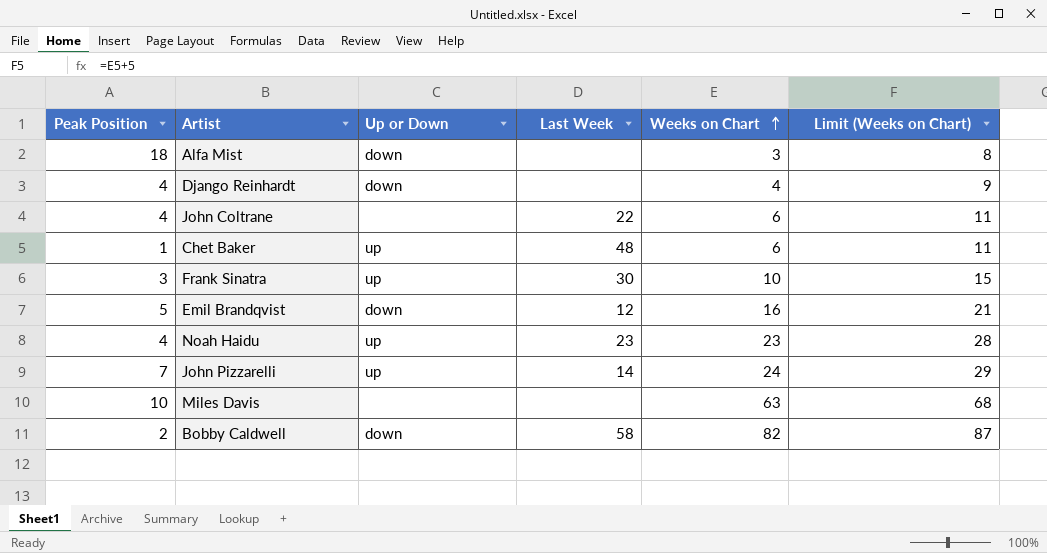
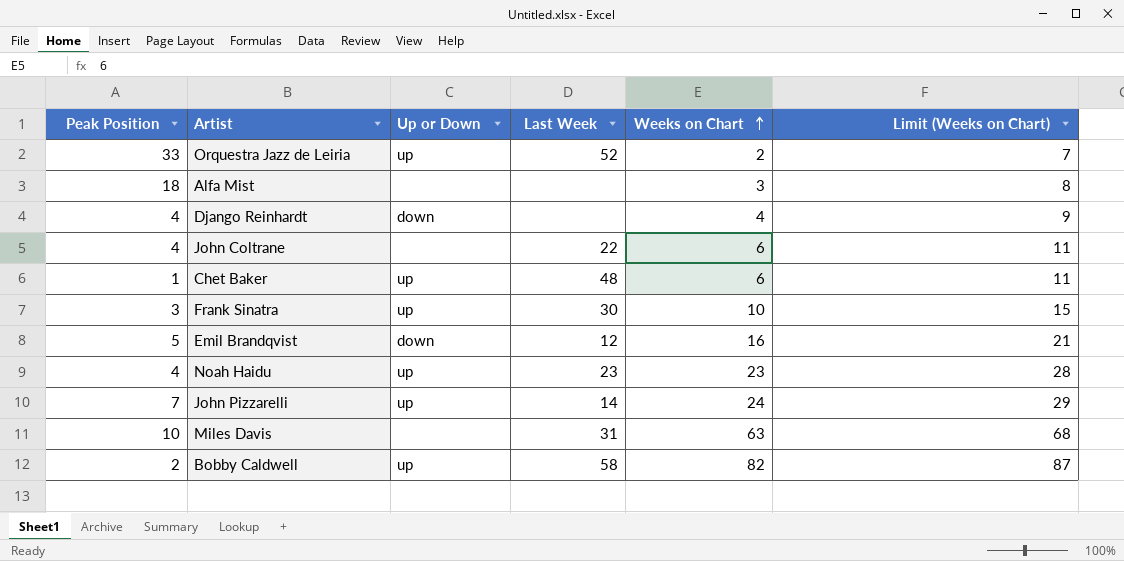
row Orquestra Jazz de Leiria: none -> 33 | up | 52 | 2 | 7
Alfa Mist | Up or Down: down -> none
Miles Davis | Last Week: none -> 31
Bobby Caldwell | Up or Down: down -> up

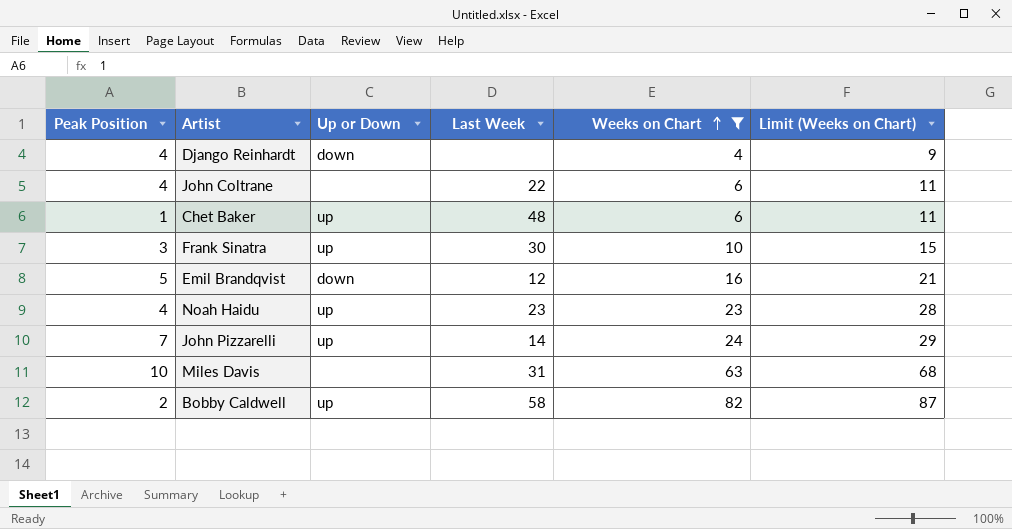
filter: none -> Weeks on Chart >= 4

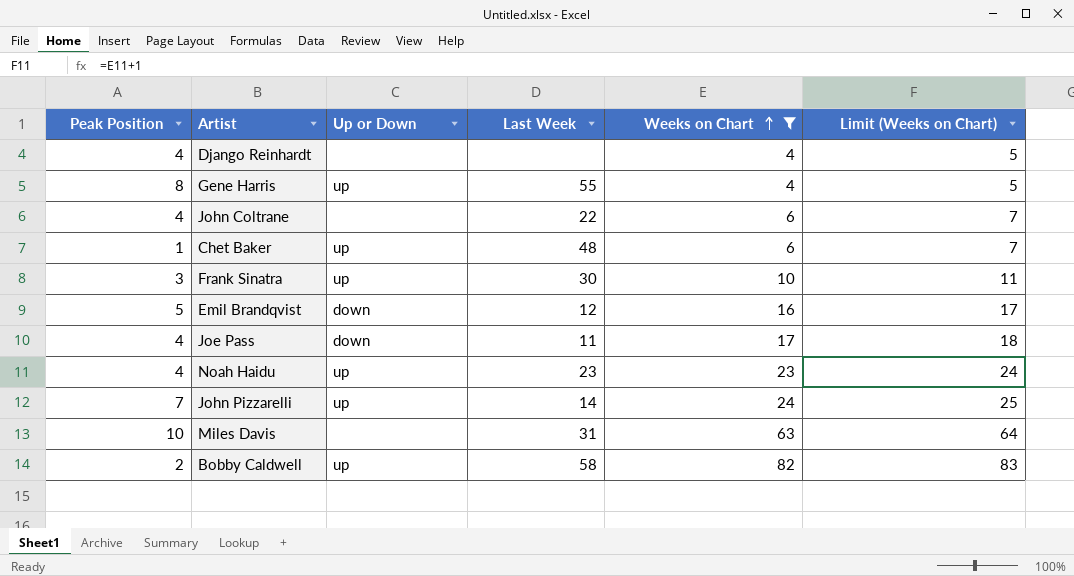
column Limit (Weeks on Chart) | formula: [Weeks on Chart] + 5 -> [Weeks on Chart] + 1
Django Reinhardt | Up or Down: down -> none
row Gene Harris: none -> 8 | up | 55 | 4 | 5
row Joe Pass: none -> 4 | down | 11 | 17 | 18

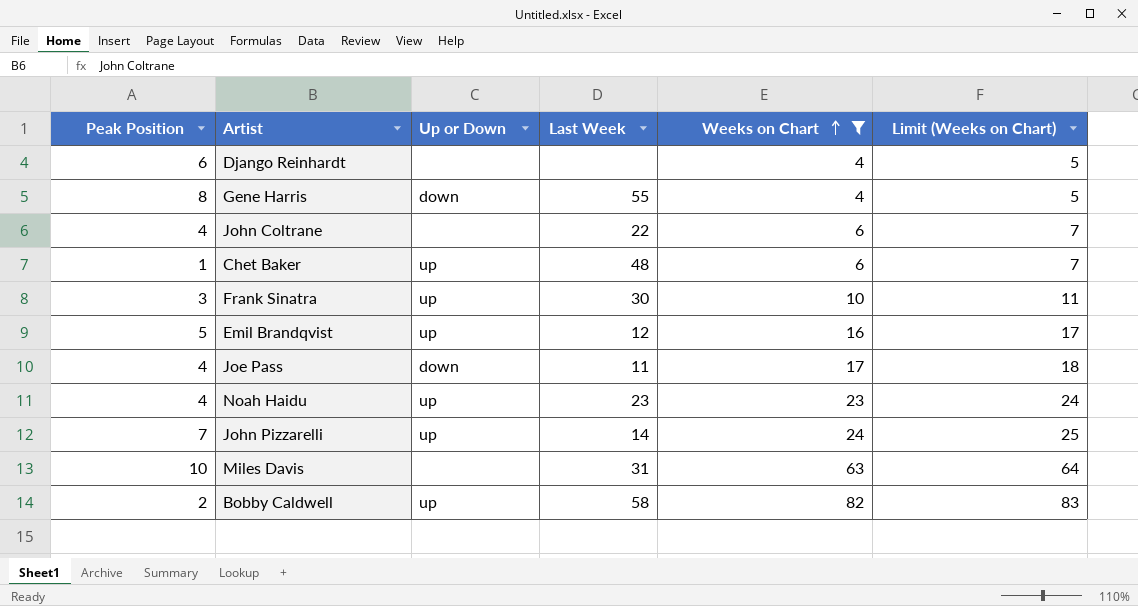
Django Reinhardt | Peak Position: 4 -> 6
Gene Harris | Up or Down: up -> down
Emil Brandqvist | Up or Down: down -> up

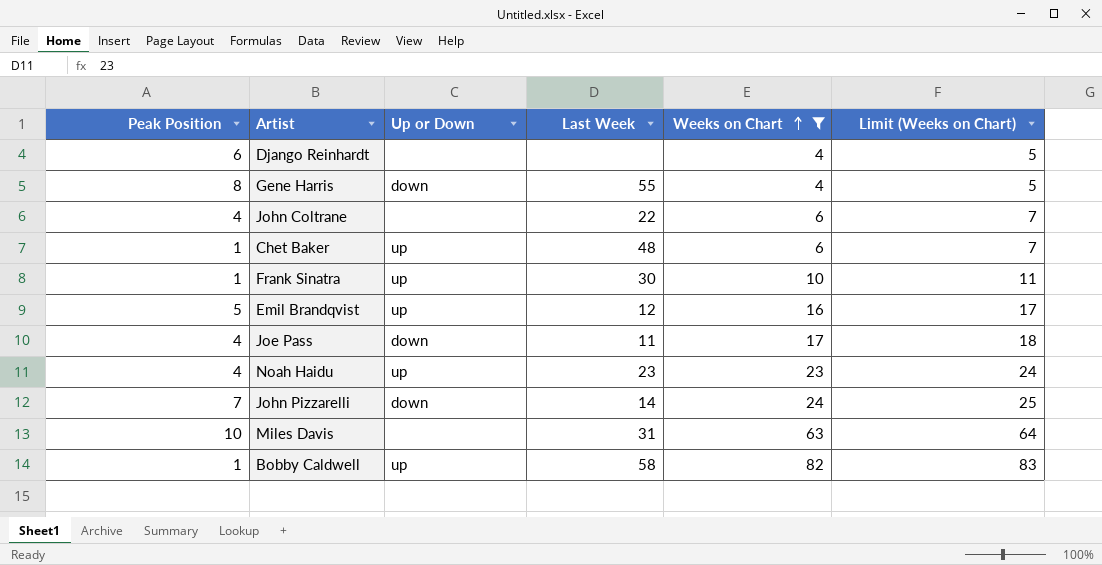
Frank Sinatra | Peak Position: 3 -> 1
John Pizzarelli | Up or Down: up -> down
Bobby Caldwell | Peak Position: 2 -> 1

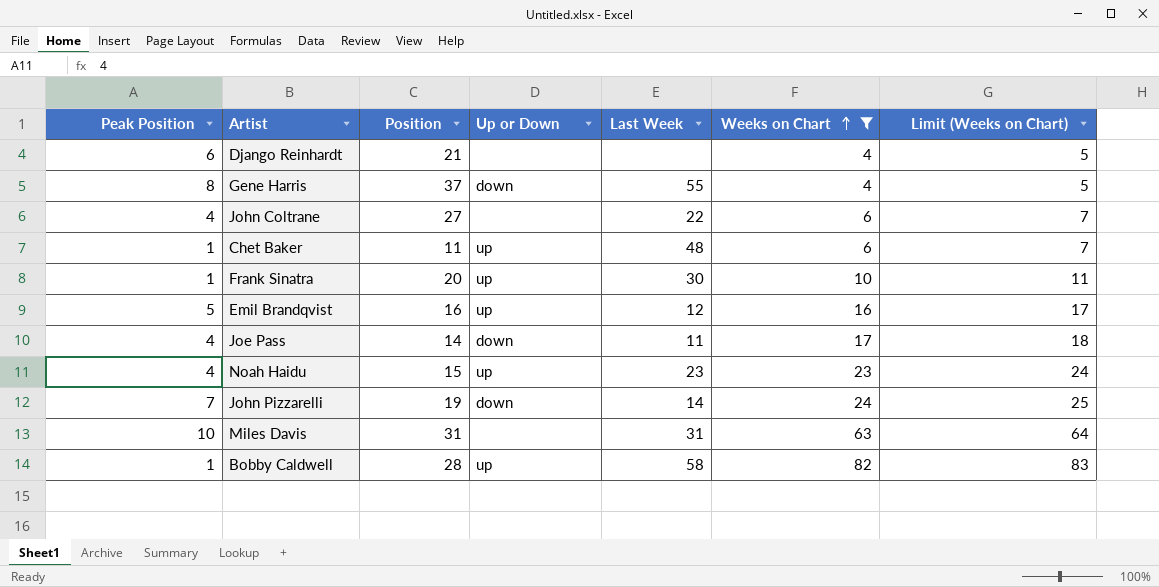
column Position | position: none -> 3

